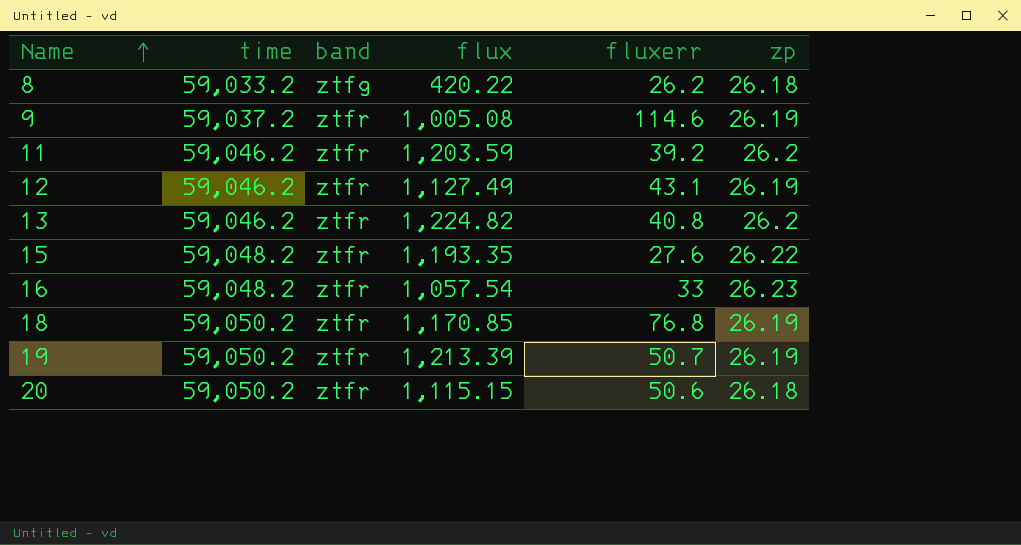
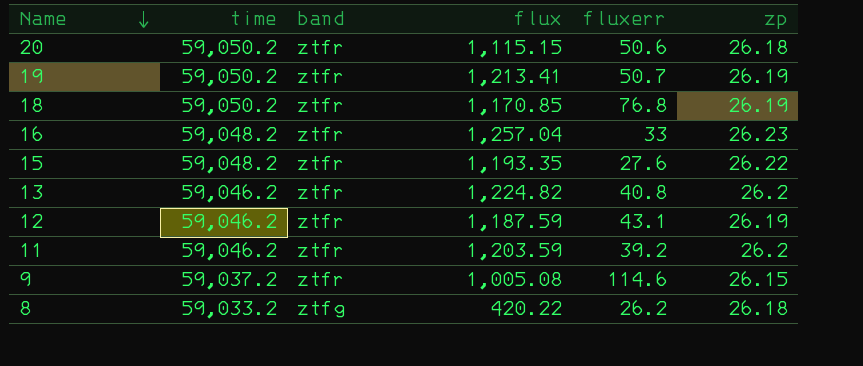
row order: Name ascending -> Name descending
19 | flux: 1,213.39 -> 1,213.41
16 | flux: 1,057.54 -> 1,257.04
12 | flux: 1,127.49 -> 1,187.59
9 | zp: 26.19 -> 26.15

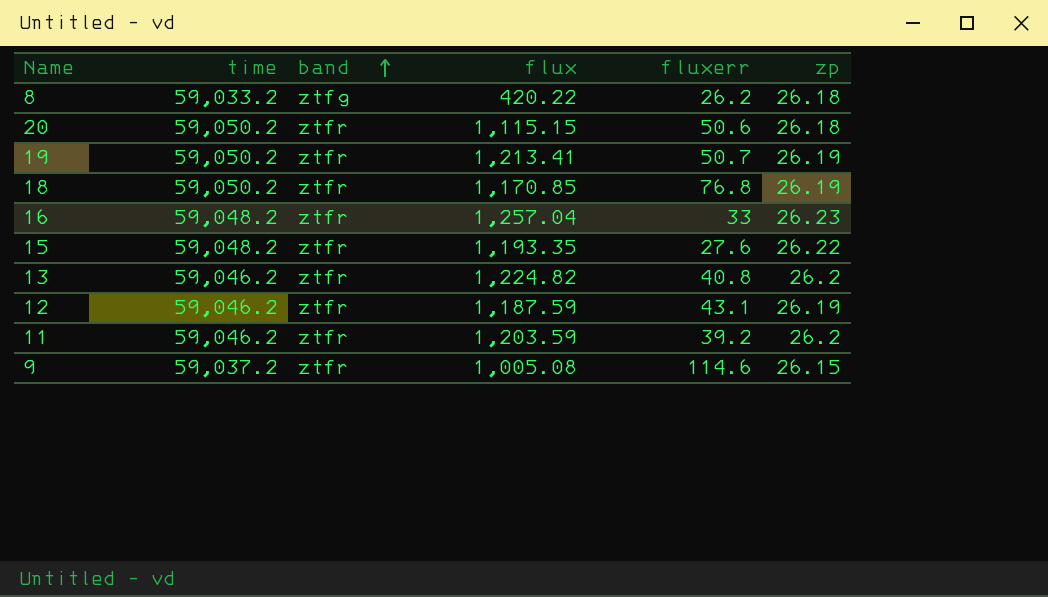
row order: Name descending -> band ascending

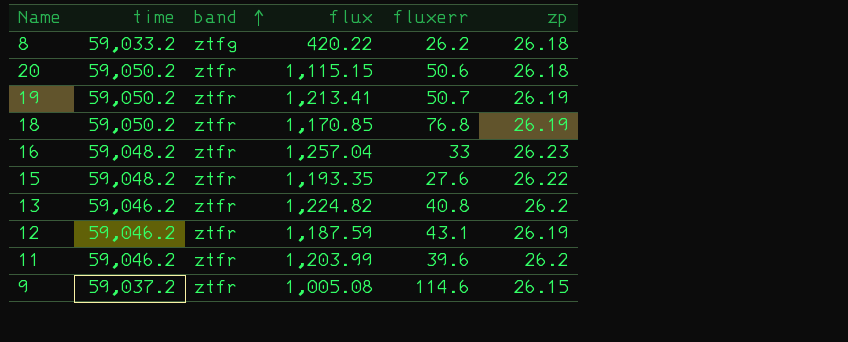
11 | flux: 1,203.59 -> 1,203.99
11 | fluxerr: 39.2 -> 39.6

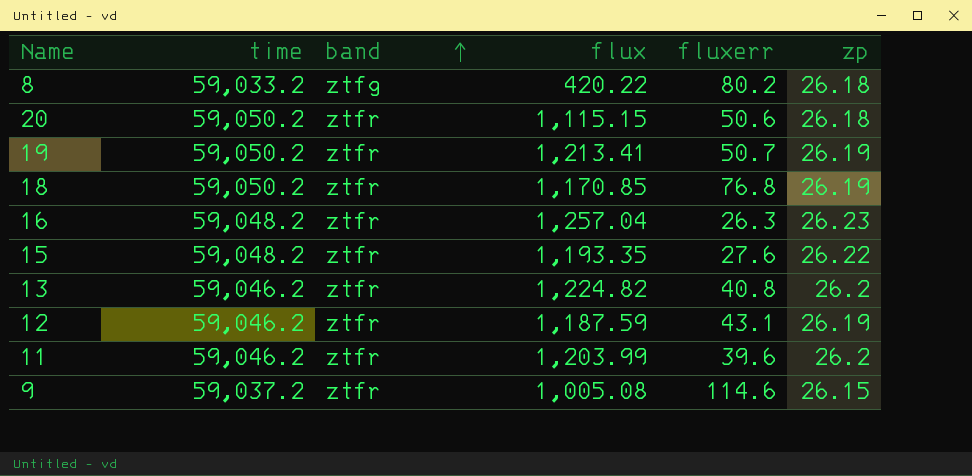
8 | fluxerr: 26.2 -> 80.2
16 | fluxerr: 33 -> 26.3

